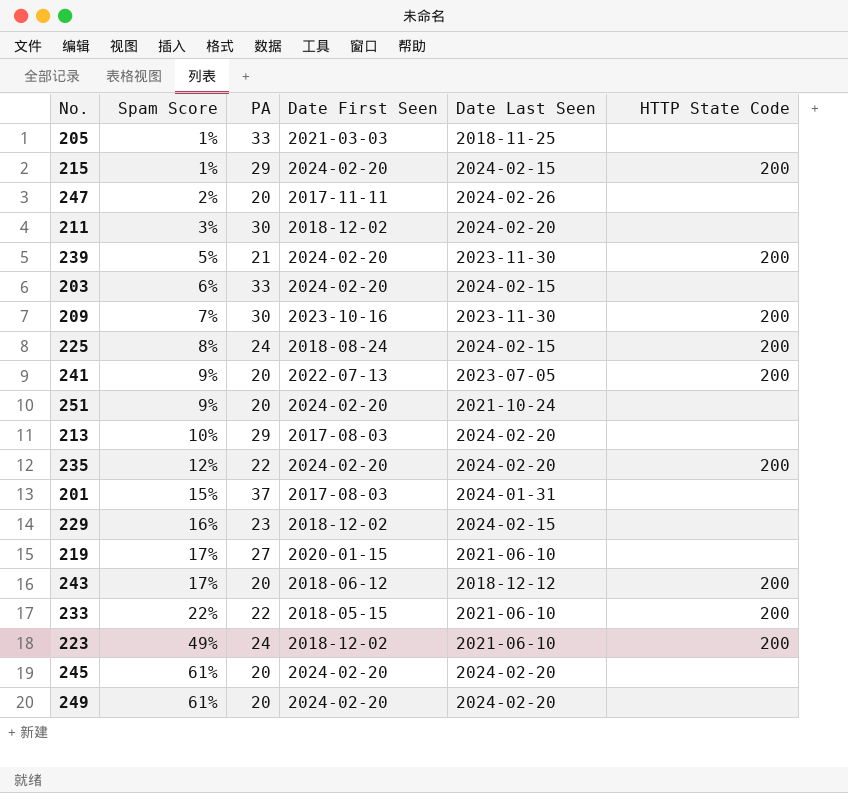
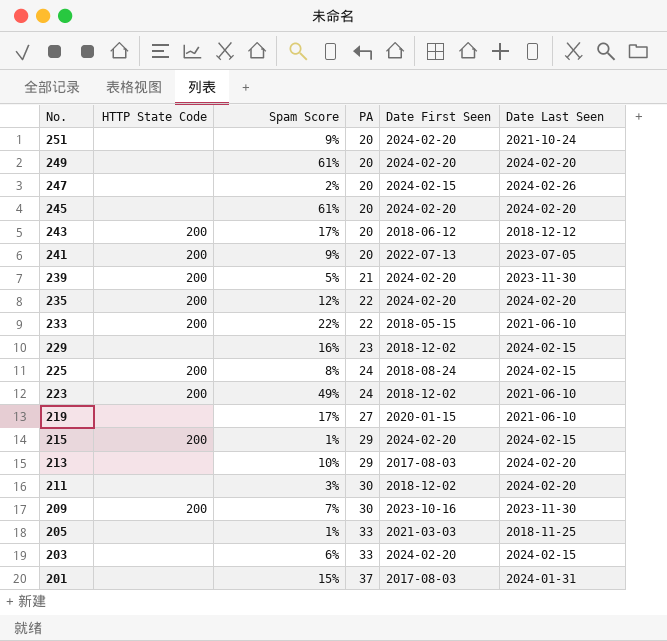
row order: Spam Score ascending -> No. descending
column HTTP State Code | position: 6 -> 2
247 | Date First Seen: 2017-11-11 -> 2024-02-15

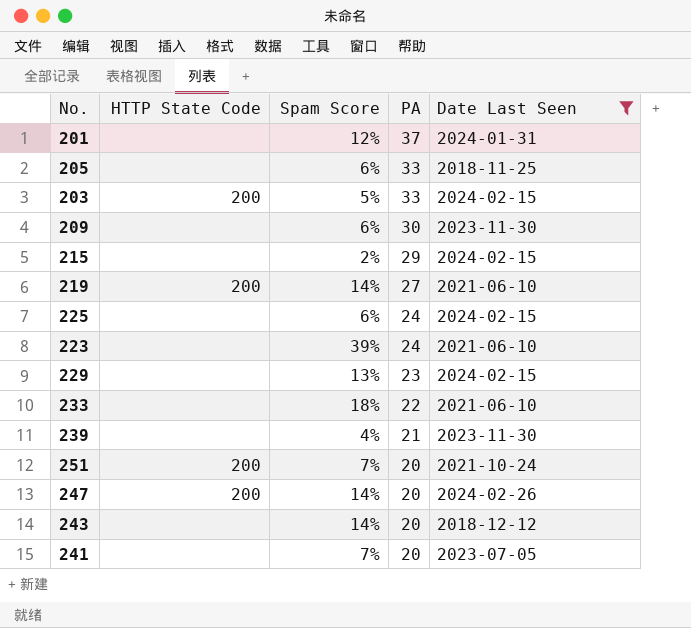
filter: none -> Date Last Seen != 2024-02-20
row order: No. descending -> PA descending
column Date First Seen | position: 5 -> none
201 | Spam Score: 15% -> 12%
205 | Spam Score: 1% -> 6%
203 | HTTP State Code: none -> 200
203 | Spam Score: 6% -> 5%
209 | HTTP State Code: 200 -> none
209 | Spam Score: 7% -> 6%
215 | HTTP State Code: 200 -> none
215 | Spam Score: 1% -> 2%
219 | HTTP State Code: none -> 200
219 | Spam Score: 17% -> 14%
225 | HTTP State Code: 200 -> none
225 | Spam Score: 8% -> 6%
223 | HTTP State Code: 200 -> none
223 | Spam Score: 49% -> 39%
229 | Spam Score: 16% -> 13%
233 | HTTP State Code: 200 -> none
233 | Spam Score: 22% -> 18%
239 | HTTP State Code: 200 -> none
239 | Spam Score: 5% -> 4%
251 | HTTP State Code: none -> 200
251 | Spam Score: 9% -> 7%
247 | HTTP State Code: none -> 200
247 | Spam Score: 2% -> 14%
243 | HTTP State Code: 200 -> none
243 | Spam Score: 17% -> 14%
241 | HTTP State Code: 200 -> none
241 | Spam Score: 9% -> 7%

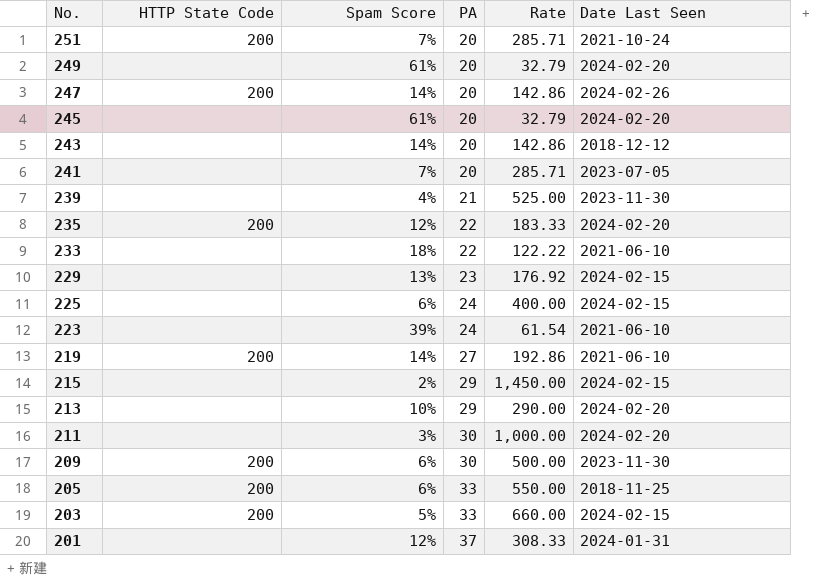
filter: Date Last Seen != 2024-02-20 -> none
row order: PA descending -> No. descending
column Rate | formula: none -> [PA] / [Spam Score]
209 | HTTP State Code: none -> 200
205 | HTTP State Code: none -> 200

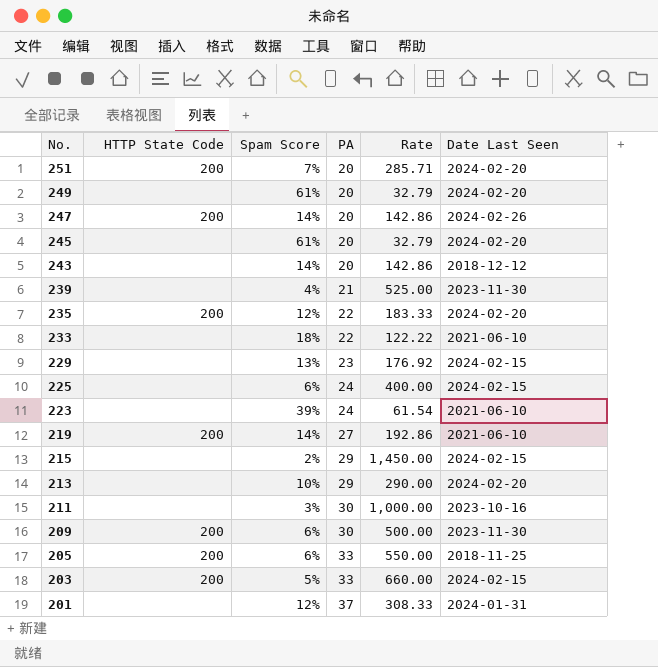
row 241: none | 7% | 20 | 285.71 | 2023-07-05 -> none
251 | Date Last Seen: 2021-10-24 -> 2024-02-20
211 | Date Last Seen: 2024-02-20 -> 2023-10-16

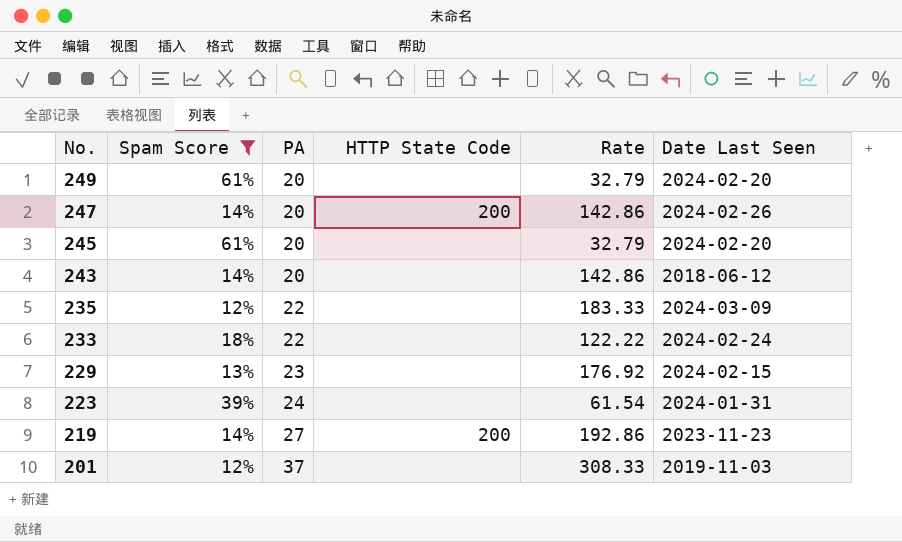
filter: none -> Spam Score >= 12%
column HTTP State Code | position: 2 -> 4
243 | Date Last Seen: 2018-12-12 -> 2018-06-12
235 | HTTP State Code: 200 -> none
235 | Date Last Seen: 2024-02-20 -> 2024-03-09
233 | Date Last Seen: 2021-06-10 -> 2024-02-24
223 | Date Last Seen: 2021-06-10 -> 2024-01-31
219 | Date Last Seen: 2021-06-10 -> 2023-11-23
201 | Date Last Seen: 2024-01-31 -> 2019-11-03

